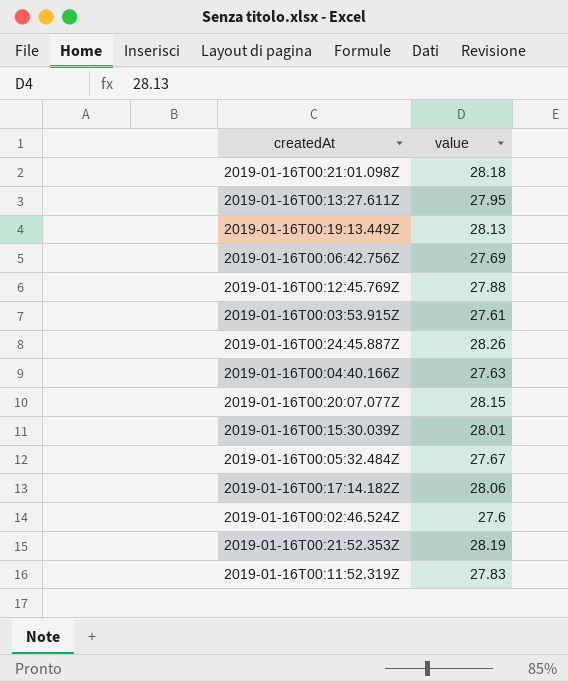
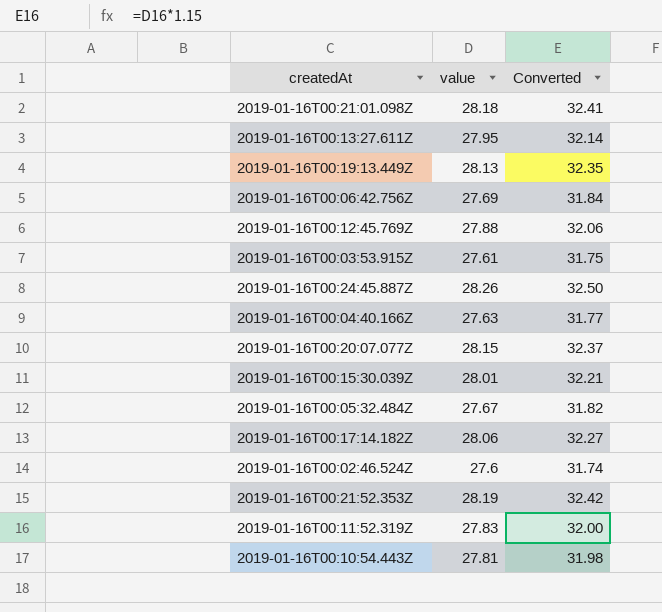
column Converted | formula: none -> [value] * 1.15
row 2019-01-16T00:10:54.443Z: none -> 27.81 | 31.98

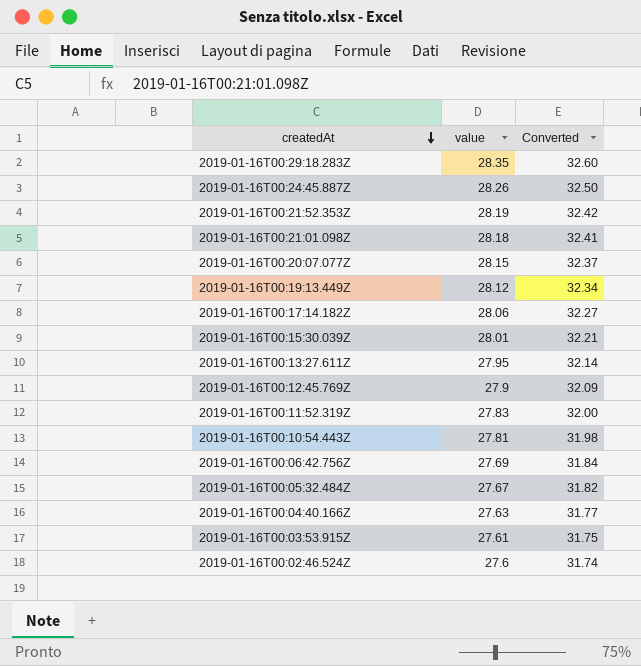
row order: none -> createdAt descending
row 2019-01-16T00:29:18.283Z: none -> 28.35 | 32.60
2019-01-16T00:19:13.449Z | value: 28.13 -> 28.12
2019-01-16T00:19:13.449Z | Converted: 32.35 -> 32.34
2019-01-16T00:12:45.769Z | value: 27.88 -> 27.9
2019-01-16T00:12:45.769Z | Converted: 32.06 -> 32.09

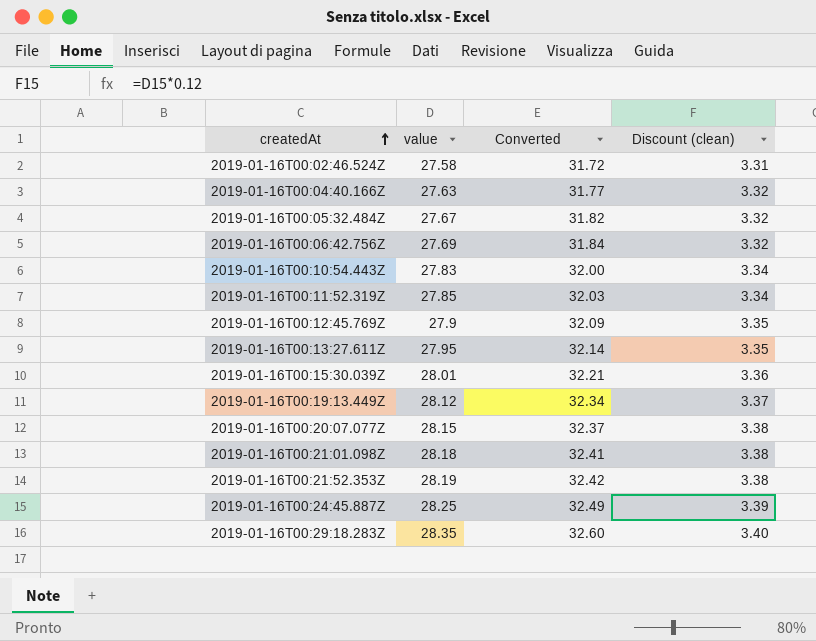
row order: createdAt descending -> createdAt ascending
column Discount (clean) | formula: none -> [value] * 0.12
row 2019-01-16T00:17:14.182Z: 28.06 | 32.27 -> none
row 2019-01-16T00:03:53.915Z: 27.61 | 31.75 -> none
2019-01-16T00:02:46.524Z | value: 27.6 -> 27.58
2019-01-16T00:02:46.524Z | Converted: 31.74 -> 31.72
2019-01-16T00:10:54.443Z | value: 27.81 -> 27.83
2019-01-16T00:10:54.443Z | Converted: 31.98 -> 32.00
2019-01-16T00:11:52.319Z | value: 27.83 -> 27.85
2019-01-16T00:11:52.319Z | Converted: 32.00 -> 32.03
2019-01-16T00:24:45.887Z | value: 28.26 -> 28.25
2019-01-16T00:24:45.887Z | Converted: 32.50 -> 32.49

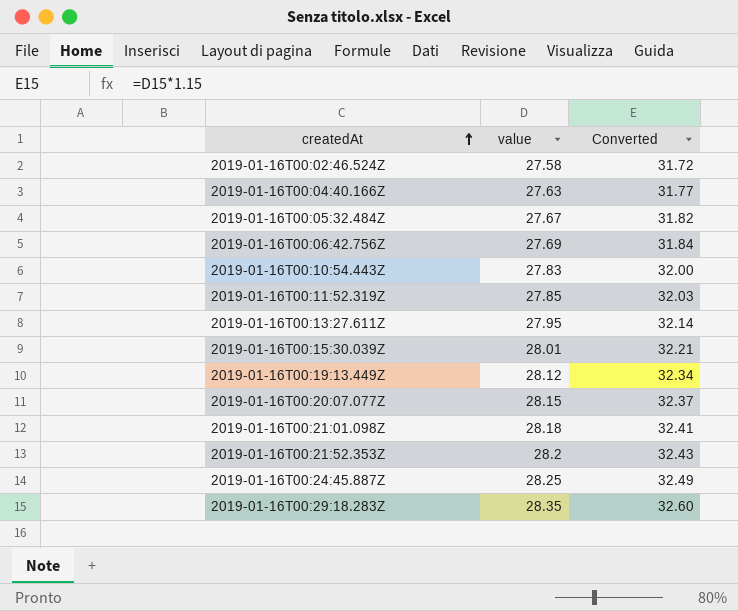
column Discount (clean) | formula: [value] * 0.12 -> none
row 2019-01-16T00:12:45.769Z: 27.9 | 32.09 | 3.35 -> none
2019-01-16T00:21:52.353Z | value: 28.19 -> 28.2
2019-01-16T00:21:52.353Z | Converted: 32.42 -> 32.43

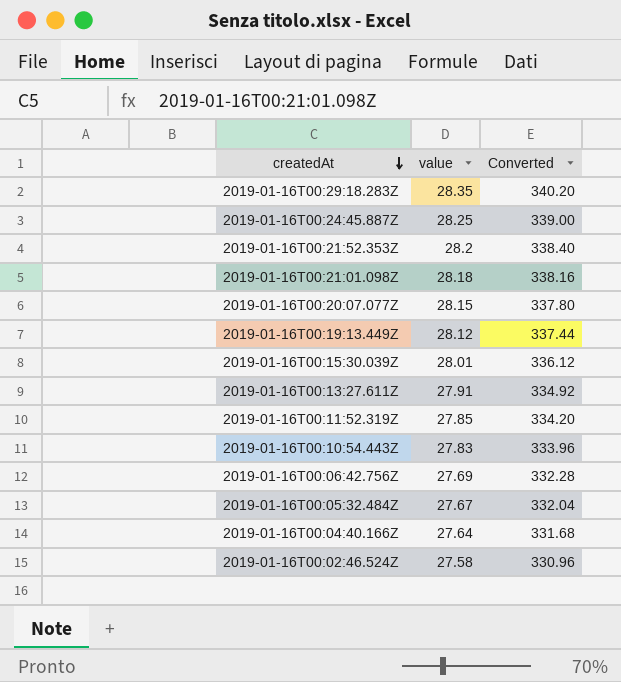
row order: createdAt ascending -> createdAt descending
column Converted | formula: [value] * 1.15 -> [value] * 12
2019-01-16T00:13:27.611Z | value: 27.95 -> 27.91
2019-01-16T00:04:40.166Z | value: 27.63 -> 27.64

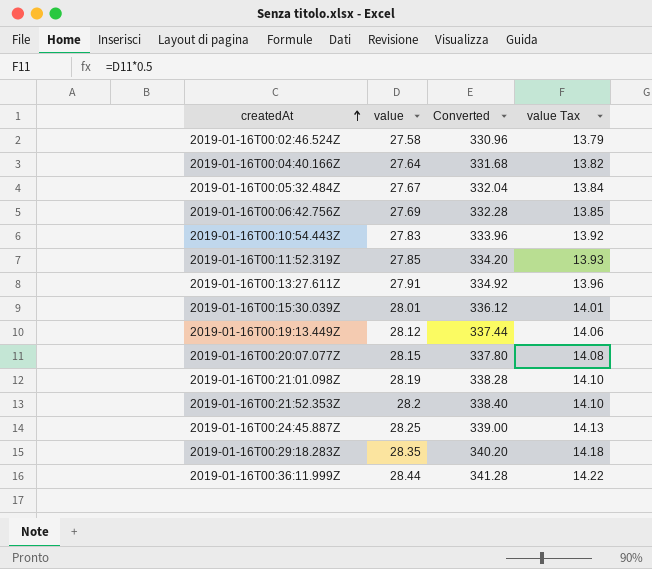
row order: createdAt descending -> createdAt ascending
column value Tax | formula: none -> [value] * 0.5
2019-01-16T00:21:01.098Z | value: 28.18 -> 28.19
2019-01-16T00:21:01.098Z | Converted: 338.16 -> 338.28
row 2019-01-16T00:36:11.999Z: none -> 28.44 | 341.28 | 14.22

